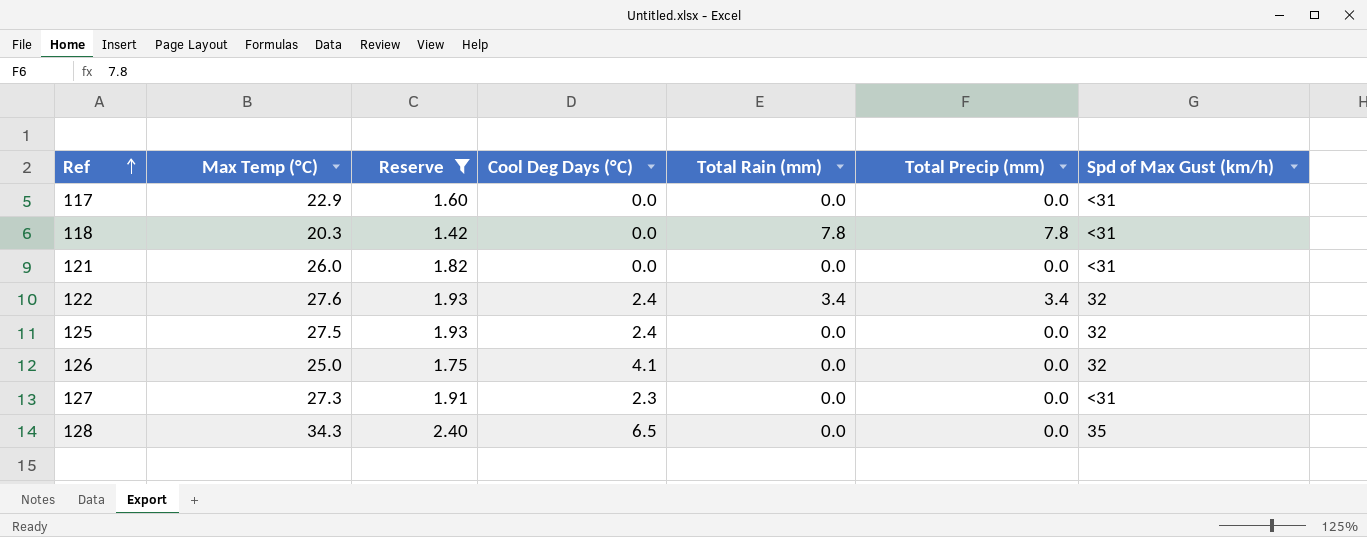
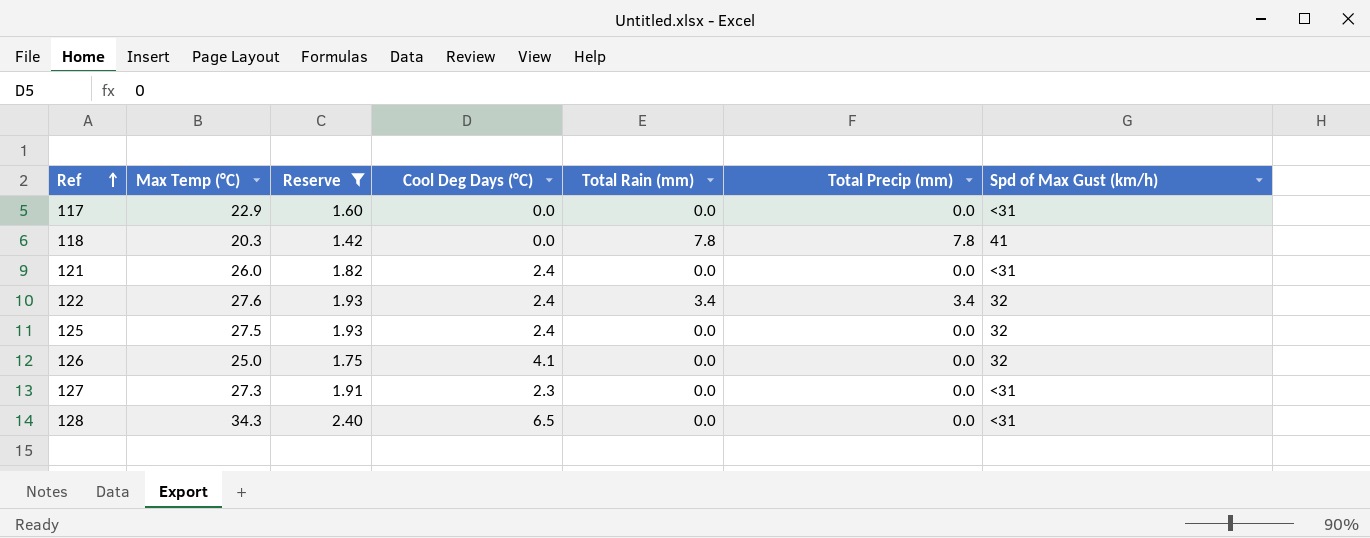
118 | Spd of Max Gust (km/h): <31 -> 41
121 | Cool Deg Days (°C): 0.0 -> 2.4
128 | Spd of Max Gust (km/h): 35 -> <31

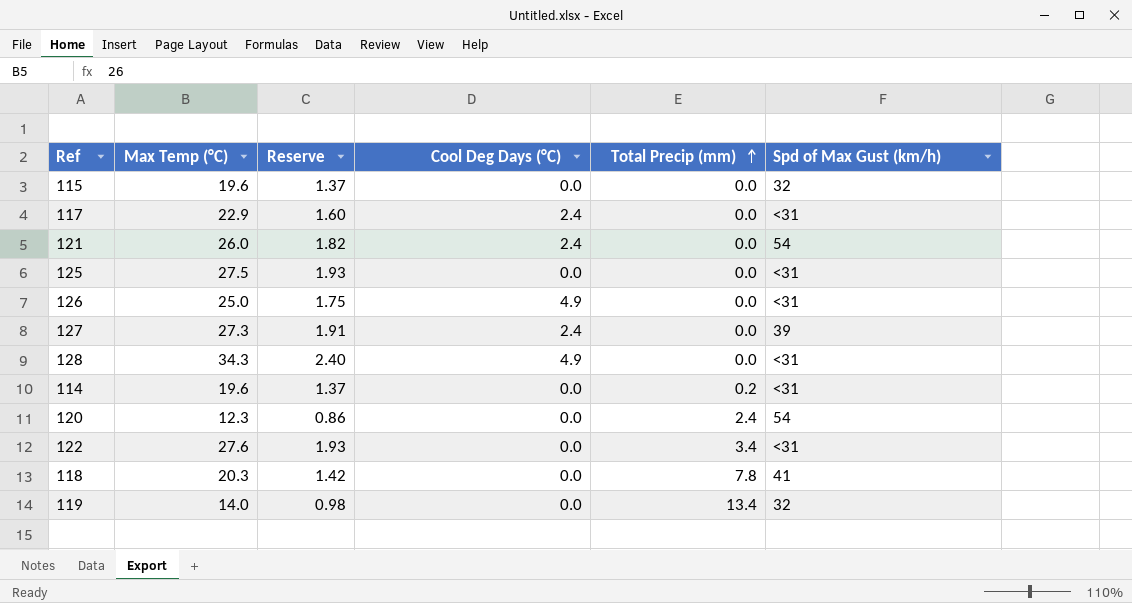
filter: Reserve >= 1.42 -> none
row order: Ref ascending -> Total Precip (mm) ascending
column Total Rain (mm) | position: 5 -> none
117 | Cool Deg Days (°C): 0.0 -> 2.4
121 | Spd of Max Gust (km/h): <31 -> 54
125 | Cool Deg Days (°C): 2.4 -> 0.0
125 | Spd of Max Gust (km/h): 32 -> <31
126 | Cool Deg Days (°C): 4.1 -> 4.9
126 | Spd of Max Gust (km/h): 32 -> <31
127 | Cool Deg Days (°C): 2.3 -> 2.4
127 | Spd of Max Gust (km/h): <31 -> 39
128 | Cool Deg Days (°C): 6.5 -> 4.9
122 | Cool Deg Days (°C): 2.4 -> 0.0
122 | Spd of Max Gust (km/h): 32 -> <31

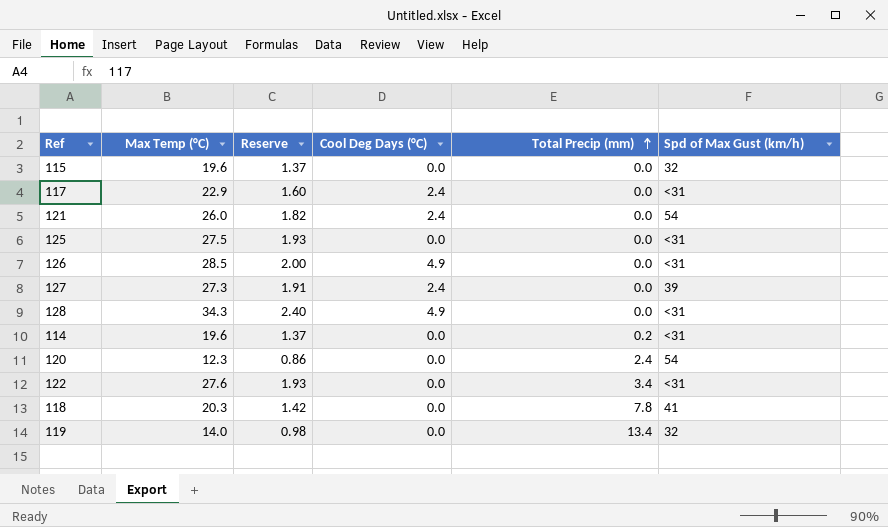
126 | Max Temp (°C): 25.0 -> 28.5
126 | Reserve: 1.75 -> 2.00

